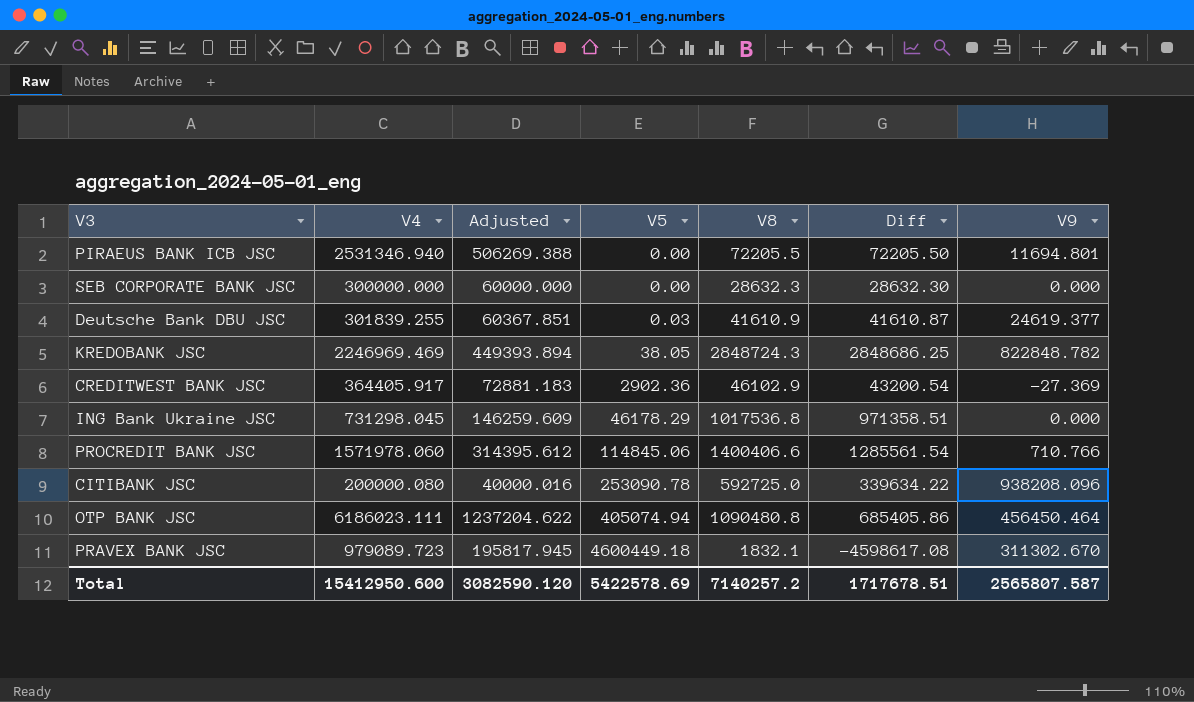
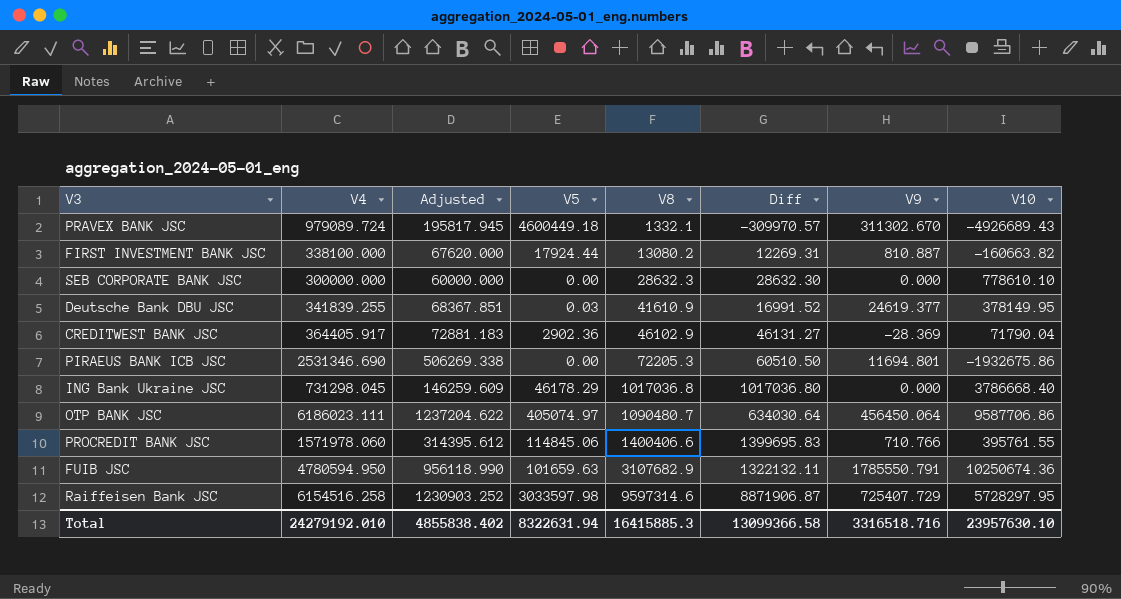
row order: V5 ascending -> V8 ascending
column Diff | formula: [V8] - [V5] -> [V8] - [V9]
column V10 | position: none -> 8
row KREDOBANK JSC: 2246969.469 | 449393.894 | 38.05 | 2848724.3 | 2848686.25 | 822848.782 -> none
row CITIBANK JSC: 200000.080 | 40000.016 | 253090.78 | 592725.0 | 339634.22 | 938208.096 -> none
PRAVEX BANK JSC | V4: 979089.723 -> 979089.724
PRAVEX BANK JSC | V8: 1832.1 -> 1332.1
row FIRST INVESTMENT BANK JSC: none -> 338100.000 | 67620.000 | 17924.44 | 13080.2 | 12269.31 | 810.887 | -160663.82
Deutsche Bank DBU JSC | V4: 301839.255 -> 341839.255
Deutsche Bank DBU JSC | Adjusted: 60367.851 -> 68367.851
CREDITWEST BANK JSC | V9: -27.369 -> -28.369
PIRAEUS BANK ICB JSC | V4: 2531346.940 -> 2531346.690
PIRAEUS BANK ICB JSC | Adjusted: 506269.388 -> 506269.338
PIRAEUS BANK ICB JSC | V8: 72205.5 -> 72205.3
ING Bank Ukraine JSC | V8: 1017536.8 -> 1017036.8
OTP BANK JSC | V5: 405074.94 -> 405074.97
OTP BANK JSC | V8: 1090480.8 -> 1090480.7
OTP BANK JSC | V9: 456450.464 -> 456450.064
row FUIB JSC: none -> 4780594.950 | 956118.990 | 101659.63 | 3107682.9 | 1322132.11 | 1785550.791 | 10250674.36
row Raiffeisen Bank JSC: none -> 6154516.258 | 1230903.252 | 3033597.98 | 9597314.6 | 8871906.87 | 725407.729 | 5728297.95
Total | V4: 15412950.600 -> 24279192.010
Total | Adjusted: 3082590.120 -> 4855838.402
Total | V5: 5422578.69 -> 8322631.94
Total | V8: 7140257.2 -> 16415885.3
Total | Diff: 1717678.51 -> 13099366.58
Total | V9: 2565807.587 -> 3316518.716

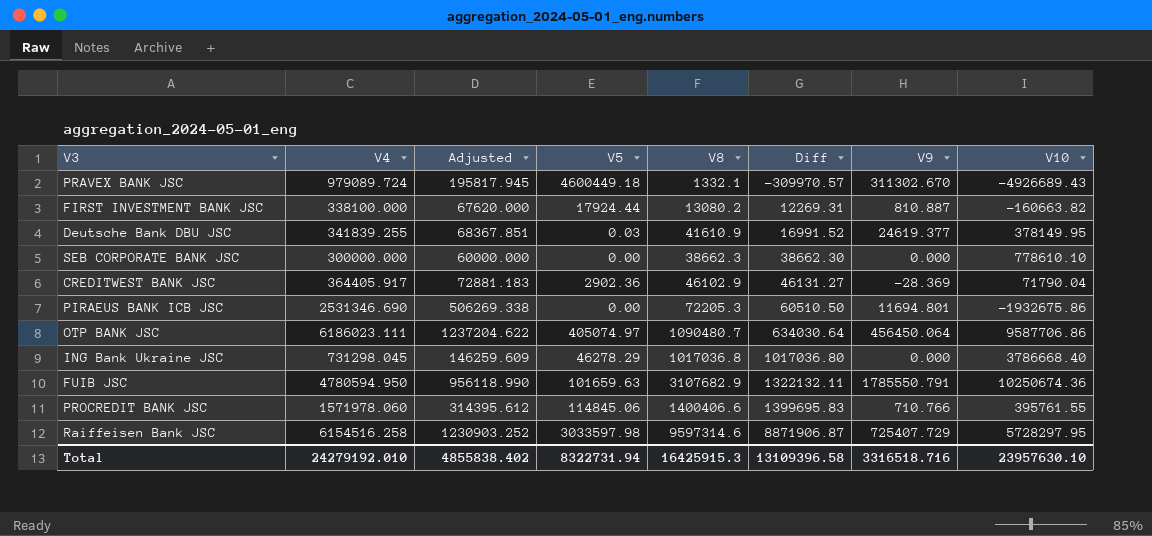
row order: V8 ascending -> Diff ascending
SEB CORPORATE BANK JSC | V8: 28632.3 -> 38662.3
SEB CORPORATE BANK JSC | Diff: 28632.30 -> 38662.30
ING Bank Ukraine JSC | V5: 46178.29 -> 46278.29
Total | V5: 8322631.94 -> 8322731.94
Total | V8: 16415885.3 -> 16425915.3
Total | Diff: 13099366.58 -> 13109396.58

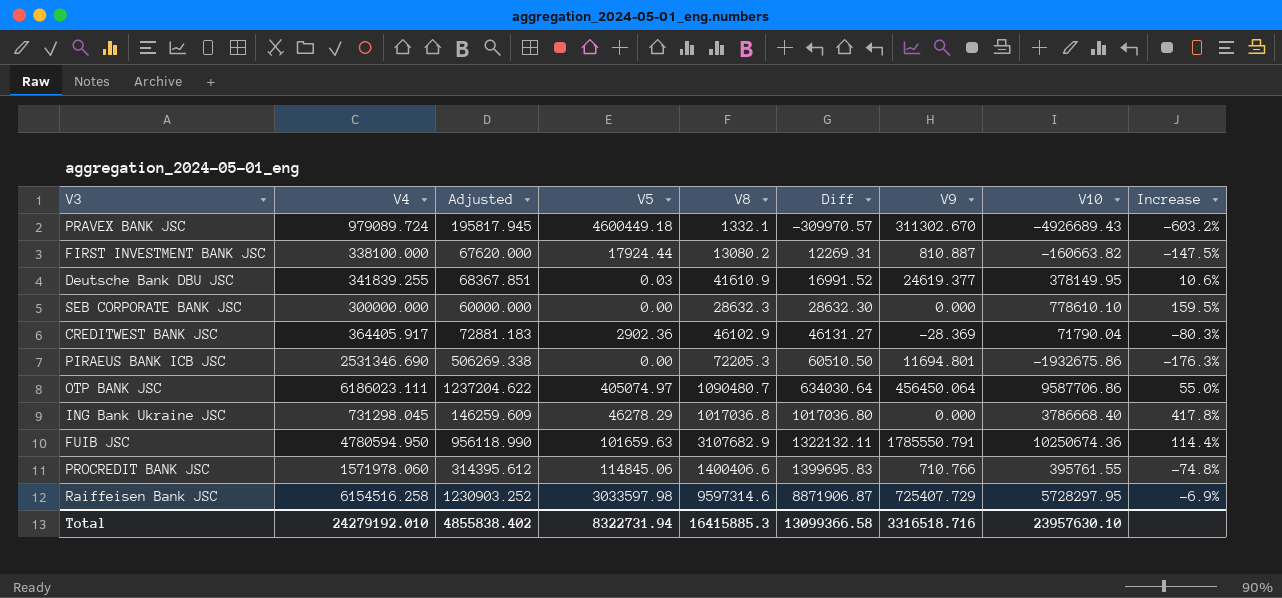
column Increase | formula: none -> ([V10] - [V4]) / [V4]
SEB CORPORATE BANK JSC | V8: 38662.3 -> 28632.3
SEB CORPORATE BANK JSC | Diff: 38662.30 -> 28632.30
Total | V8: 16425915.3 -> 16415885.3
Total | Diff: 13109396.58 -> 13099366.58

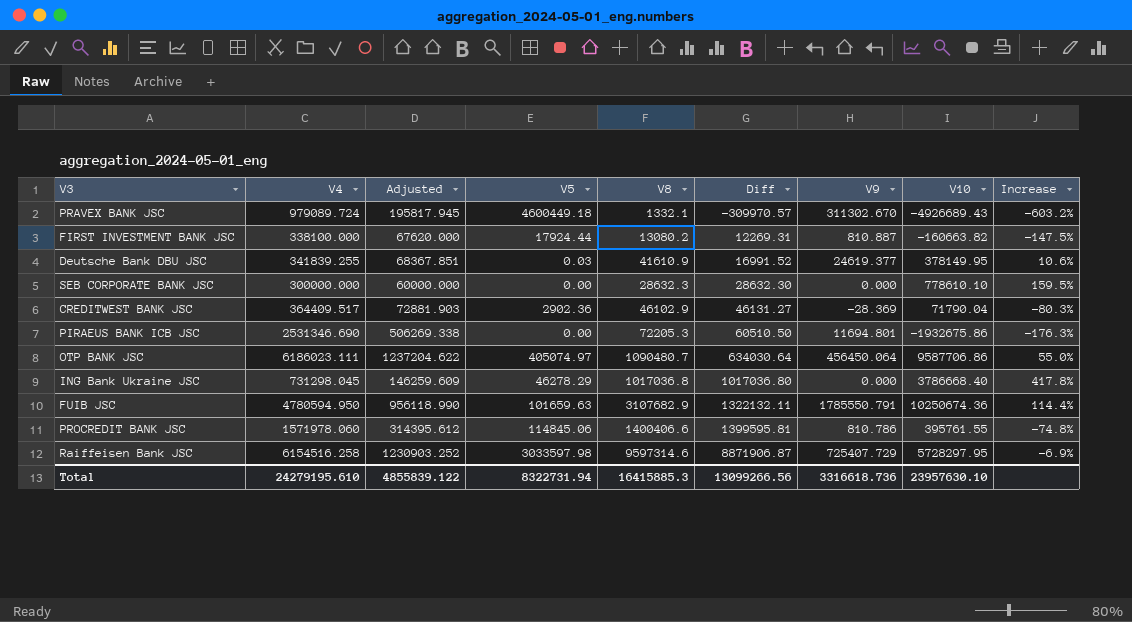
CREDITWEST BANK JSC | V4: 364405.917 -> 364409.517
CREDITWEST BANK JSC | Adjusted: 72881.183 -> 72881.903
PROCREDIT BANK JSC | Diff: 1399695.83 -> 1399595.81
PROCREDIT BANK JSC | V9: 710.766 -> 810.786
Total | V4: 24279192.010 -> 24279195.610
Total | Adjusted: 4855838.402 -> 4855839.122
Total | Diff: 13099366.58 -> 13099266.56
Total | V9: 3316518.716 -> 3316618.736

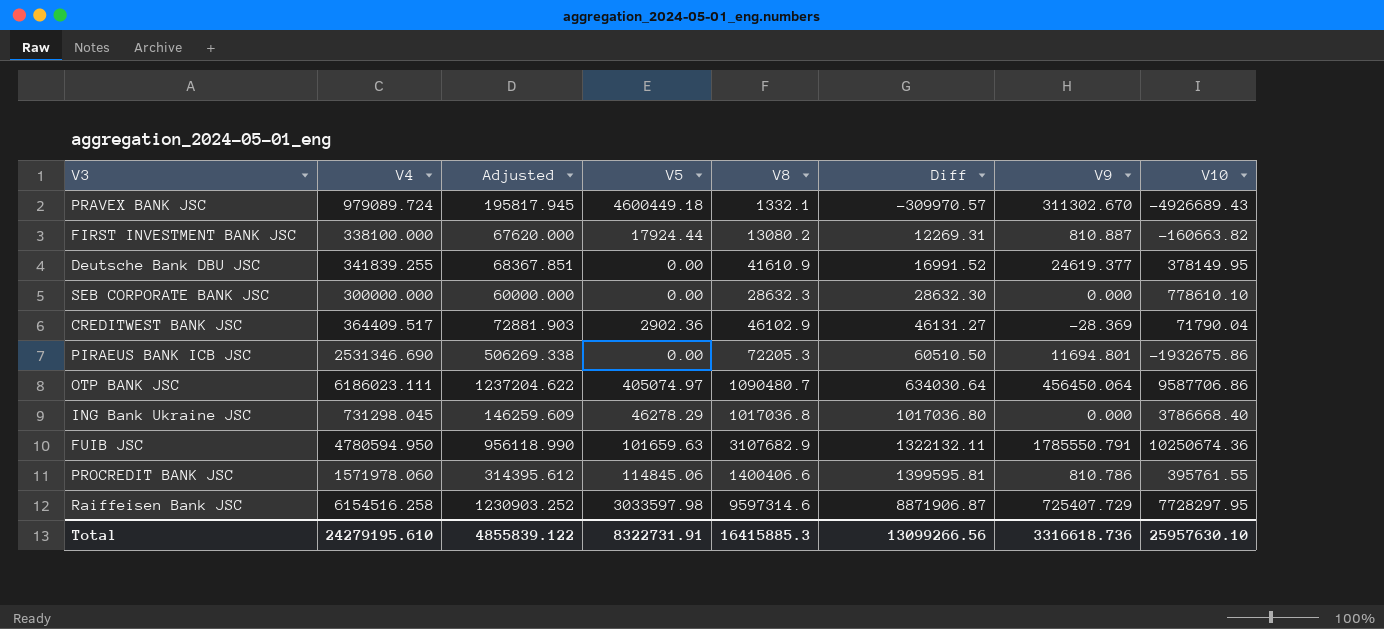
column Increase | formula: ([V10] - [V4]) / [V4] -> none
Deutsche Bank DBU JSC | V5: 0.03 -> 0.00
Raiffeisen Bank JSC | V10: 5728297.95 -> 7728297.95
Total | V5: 8322731.94 -> 8322731.91
Total | V10: 23957630.10 -> 25957630.10

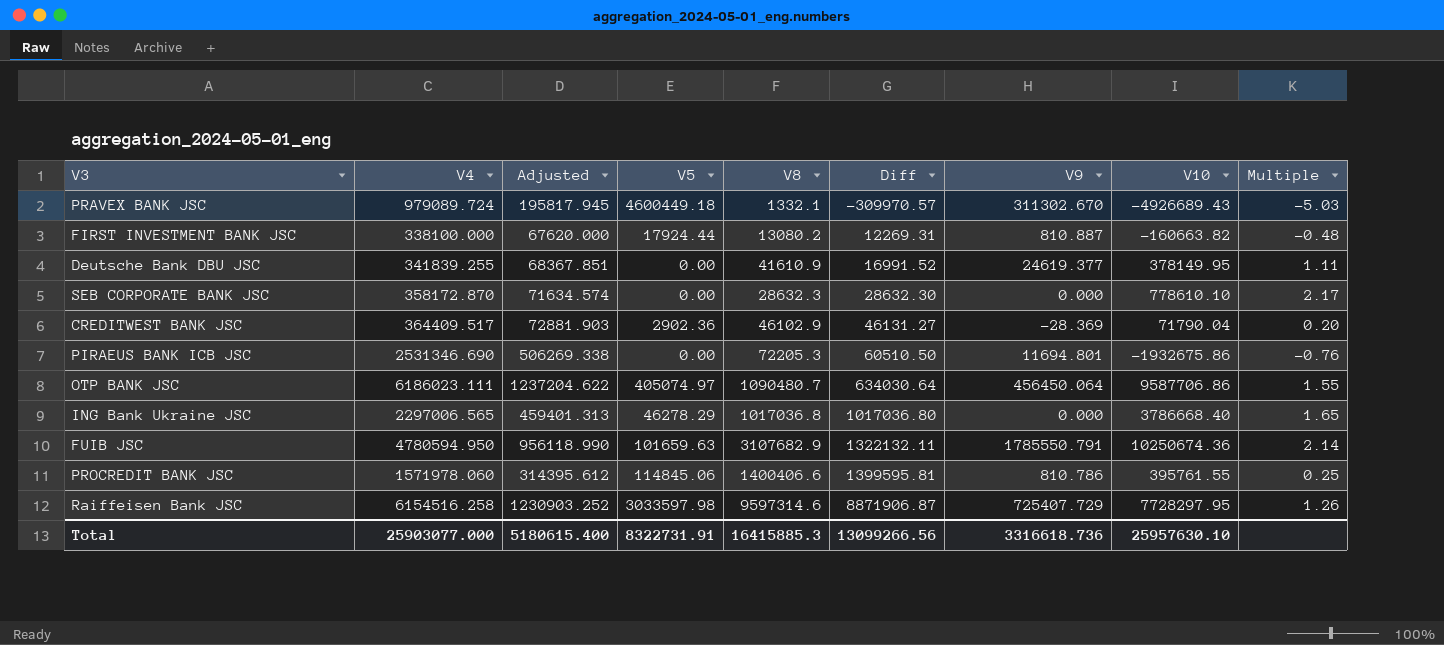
column Multiple | formula: none -> [V10] / [V4]
SEB CORPORATE BANK JSC | V4: 300000.000 -> 358172.870
SEB CORPORATE BANK JSC | Adjusted: 60000.000 -> 71634.574
ING Bank Ukraine JSC | V4: 731298.045 -> 2297006.565
ING Bank Ukraine JSC | Adjusted: 146259.609 -> 459401.313
Total | V4: 24279195.610 -> 25903077.000
Total | Adjusted: 4855839.122 -> 5180615.400

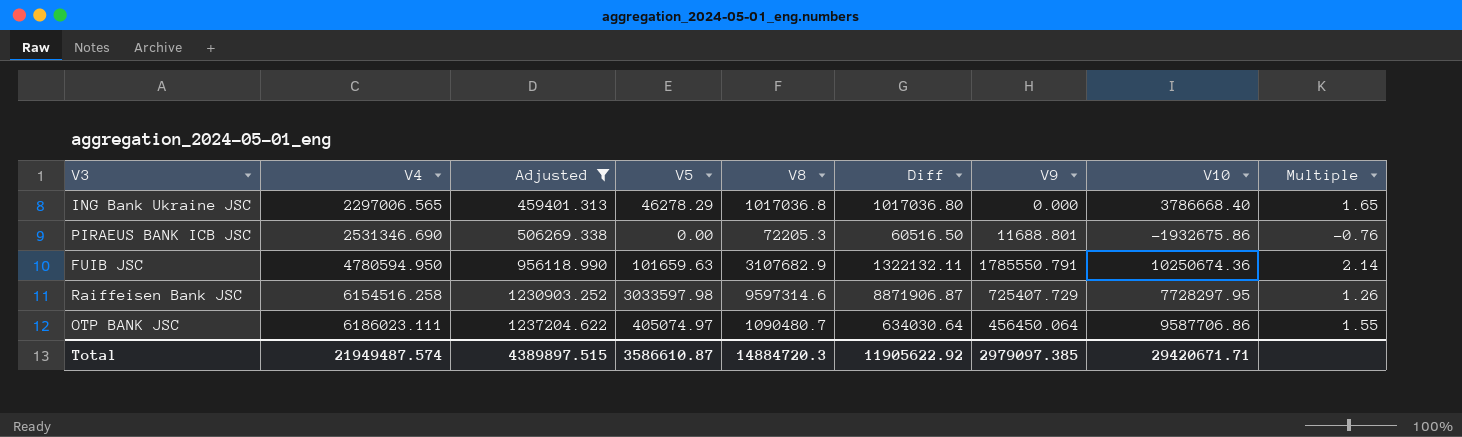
filter: none -> Adjusted >= 459401.313
row order: Diff ascending -> V4 ascending
PIRAEUS BANK ICB JSC | Diff: 60510.50 -> 60516.50
PIRAEUS BANK ICB JSC | V9: 11694.801 -> 11688.801
Total | V4: 25903077.000 -> 21949487.574
Total | Adjusted: 5180615.400 -> 4389897.515
Total | V5: 8322731.91 -> 3586610.87
Total | V8: 16415885.3 -> 14884720.3
Total | Diff: 13099266.56 -> 11905622.92
Total | V9: 3316618.736 -> 2979097.385
Total | V10: 25957630.10 -> 29420671.71

